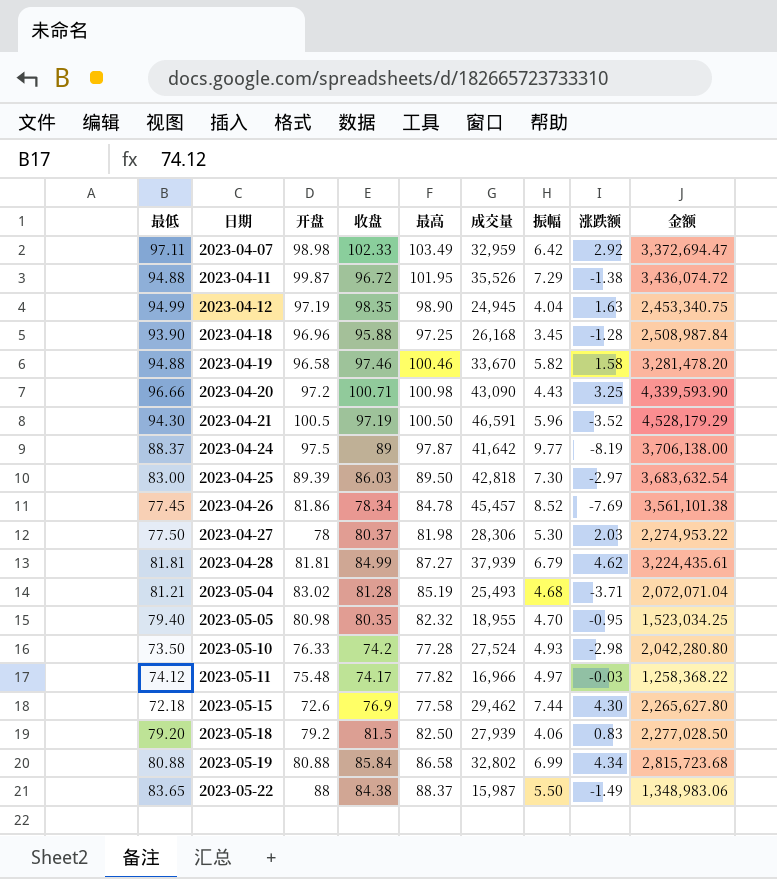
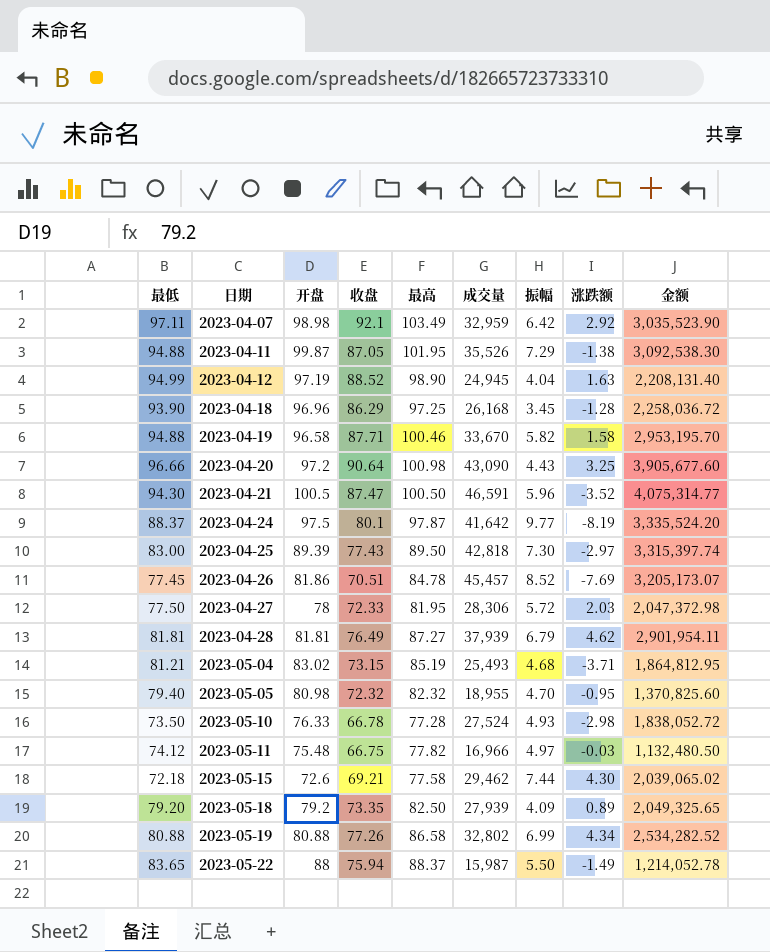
2023-04-07 | 收盘: 102.33 -> 92.1
2023-04-07 | 金额: 3,372,694.47 -> 3,035,523.90
2023-04-11 | 收盘: 96.72 -> 87.05
2023-04-11 | 金额: 3,436,074.72 -> 3,092,538.30
2023-04-12 | 收盘: 98.35 -> 88.52
2023-04-12 | 金额: 2,453,340.75 -> 2,208,131.40
2023-04-18 | 收盘: 95.88 -> 86.29
2023-04-18 | 金额: 2,508,987.84 -> 2,258,036.72
2023-04-19 | 收盘: 97.46 -> 87.71
2023-04-19 | 金额: 3,281,478.20 -> 2,953,195.70
2023-04-20 | 收盘: 100.71 -> 90.64
2023-04-20 | 金额: 4,339,593.90 -> 3,905,677.60
2023-04-21 | 收盘: 97.19 -> 87.47
2023-04-21 | 金额: 4,528,179.29 -> 4,075,314.77
2023-04-24 | 收盘: 89 -> 80.1
2023-04-24 | 金额: 3,706,138.00 -> 3,335,524.20
2023-04-25 | 收盘: 86.03 -> 77.43
2023-04-25 | 金额: 3,683,632.54 -> 3,315,397.74
2023-04-26 | 收盘: 78.34 -> 70.51
2023-04-26 | 金额: 3,561,101.38 -> 3,205,173.07
2023-04-27 | 收盘: 80.37 -> 72.33
2023-04-27 | 最高: 81.98 -> 81.95
2023-04-27 | 振幅: 5.30 -> 5.72
2023-04-27 | 金额: 2,274,953.22 -> 2,047,372.98
2023-04-28 | 收盘: 84.99 -> 76.49
2023-04-28 | 金额: 3,224,435.61 -> 2,901,954.11
2023-05-04 | 收盘: 81.28 -> 73.15
2023-05-04 | 金额: 2,072,071.04 -> 1,864,812.95
2023-05-05 | 收盘: 80.35 -> 72.32
2023-05-05 | 金额: 1,523,034.25 -> 1,370,825.60
2023-05-10 | 收盘: 74.2 -> 66.78
2023-05-10 | 金额: 2,042,280.80 -> 1,838,052.72
2023-05-11 | 收盘: 74.17 -> 66.75
2023-05-11 | 金额: 1,258,368.22 -> 1,132,480.50
2023-05-15 | 收盘: 76.9 -> 69.21
2023-05-15 | 金额: 2,265,627.80 -> 2,039,065.02
2023-05-18 | 收盘: 81.5 -> 73.35
2023-05-18 | 振幅: 4.06 -> 4.09
2023-05-18 | 涨跌额: 0.83 -> 0.89
2023-05-18 | 金额: 2,277,028.50 -> 2,049,325.65
2023-05-19 | 收盘: 85.84 -> 77.26
2023-05-19 | 金额: 2,815,723.68 -> 2,534,282.52
2023-05-22 | 收盘: 84.38 -> 75.94
2023-05-22 | 金额: 1,348,983.06 -> 1,214,052.78

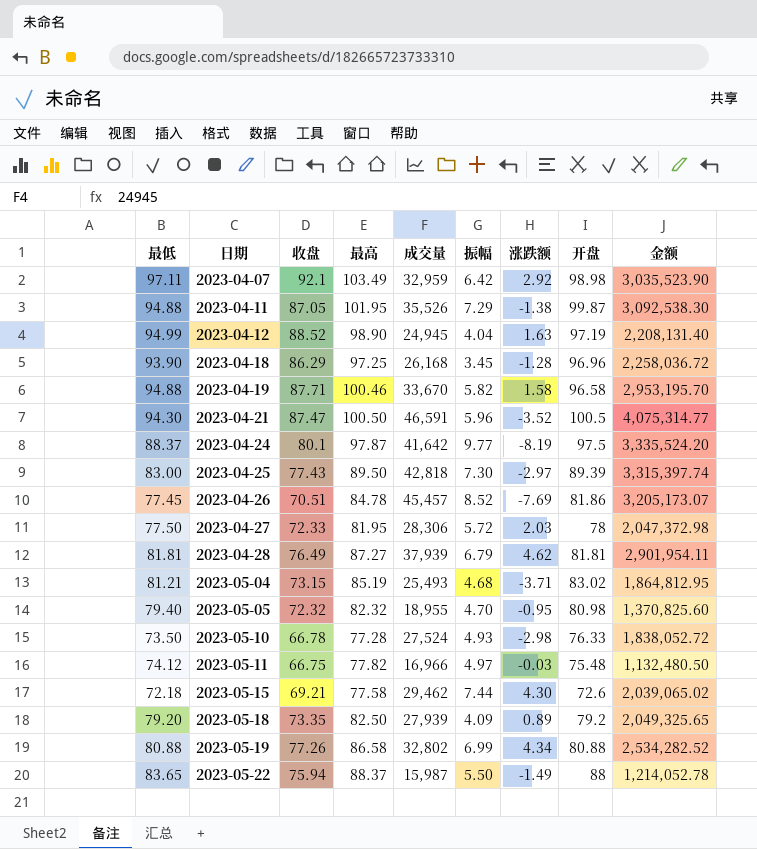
column 开盘 | position: 3 -> 8
row 2023-04-20: 96.66 | 97.2 | 90.64 | 100.98 | 43,090 | 4.43 | 3.25 | 3,905,677.60 -> none

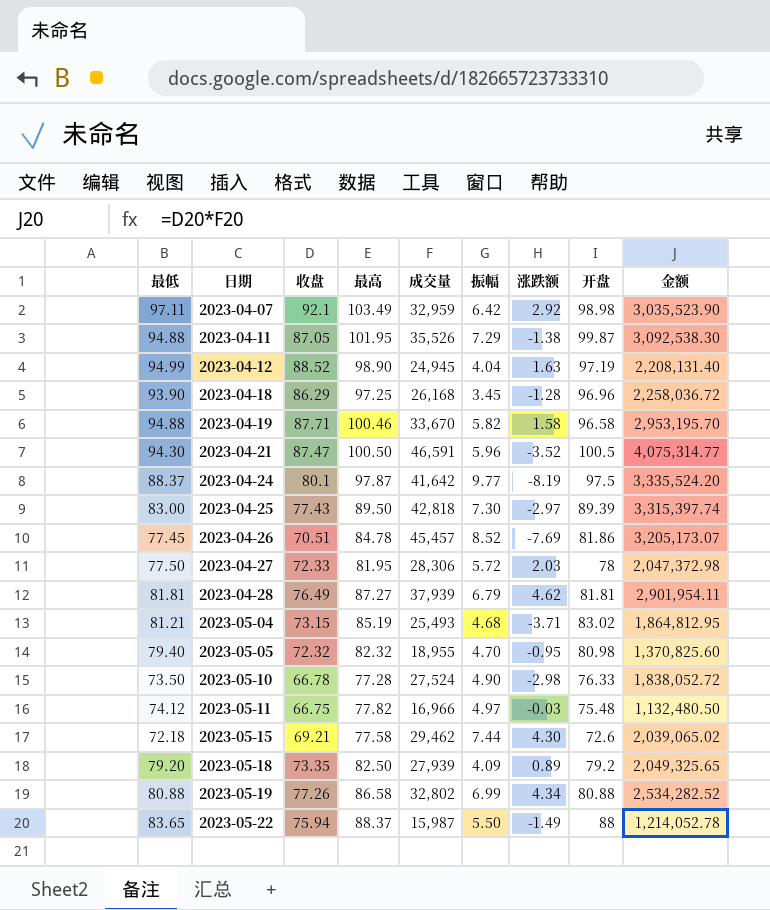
2023-05-10 | 振幅: 4.93 -> 4.90

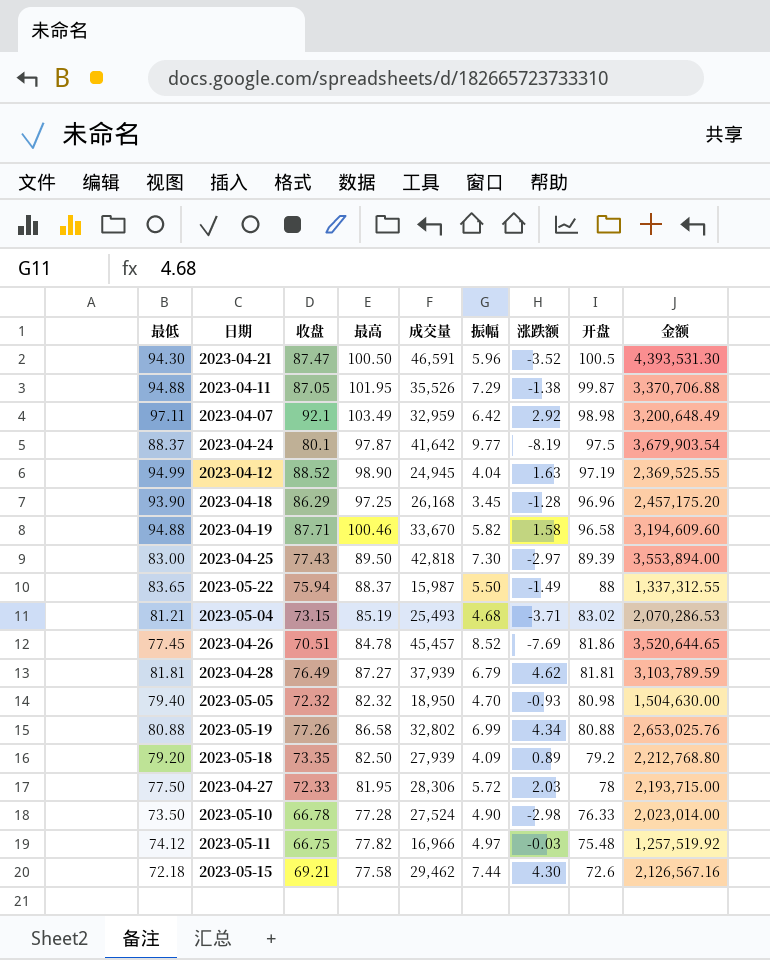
row order: 日期 ascending -> 开盘 descending
column 金额 | formula: [收盘] * [成交量] -> [最低] * [成交量]
2023-05-05 | 成交量: 18,955 -> 18,950
2023-05-05 | 涨跌额: -0.95 -> -0.93

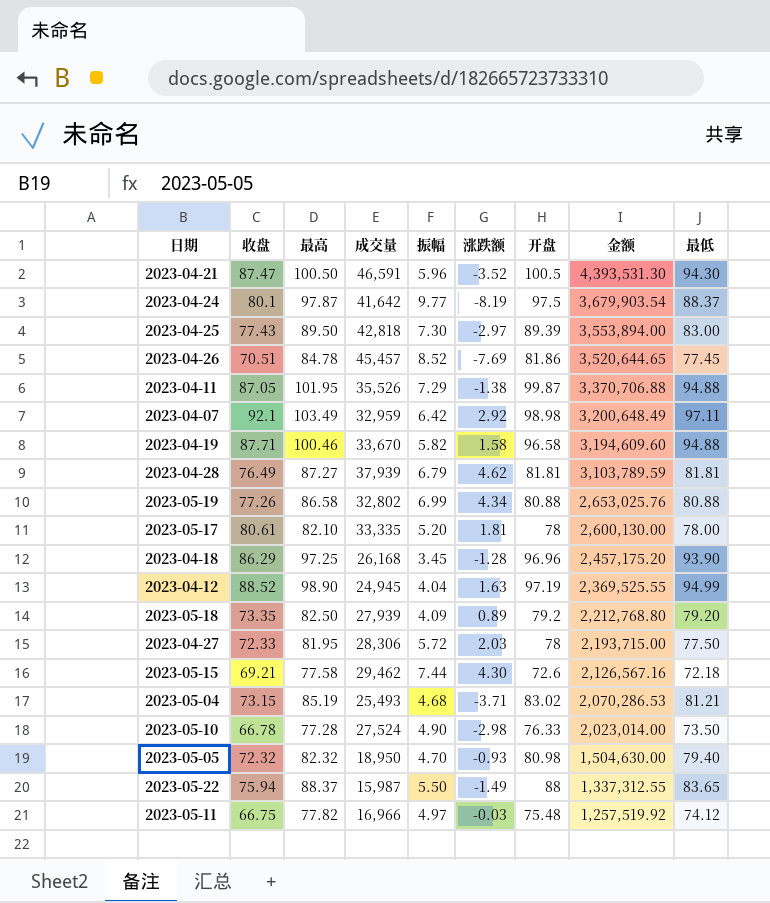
row order: 开盘 descending -> 金额 descending
column 最低 | position: 1 -> 9
row 2023-05-17: none -> 80.61 | 82.10 | 33,335 | 5.20 | 1.81 | 78 | 2,600,130.00 | 78.00

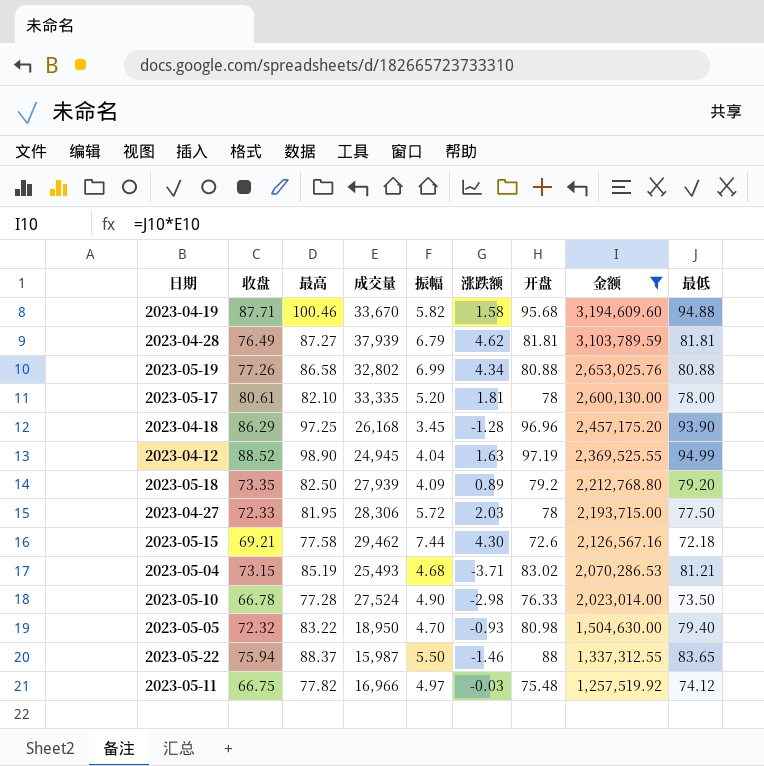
filter: none -> 金额 <= 3,194,609.60
2023-04-19 | 开盘: 96.58 -> 95.68
2023-05-05 | 最高: 82.32 -> 83.22
2023-05-22 | 涨跌额: -1.49 -> -1.46

